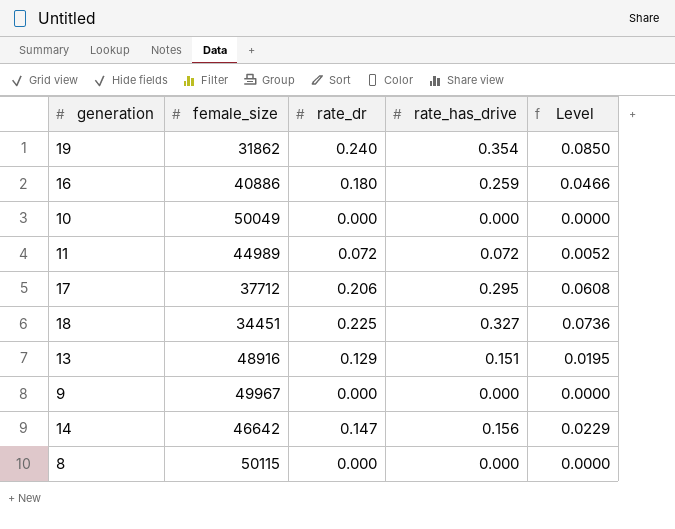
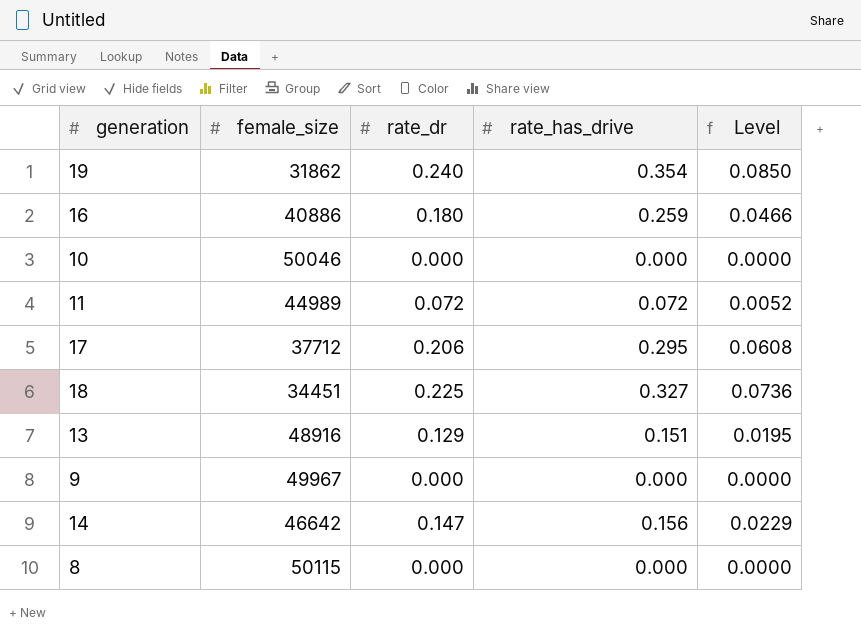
10 | female_size: 50049 -> 50046

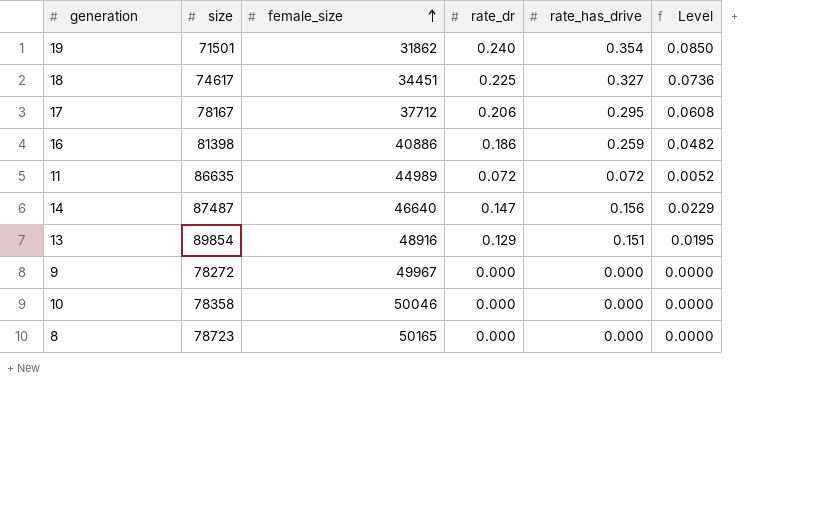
row order: none -> female_size ascending
column size | position: none -> 2
16 | rate_dr: 0.180 -> 0.186
16 | Level: 0.0466 -> 0.0482
14 | female_size: 46642 -> 46640
8 | female_size: 50115 -> 50165

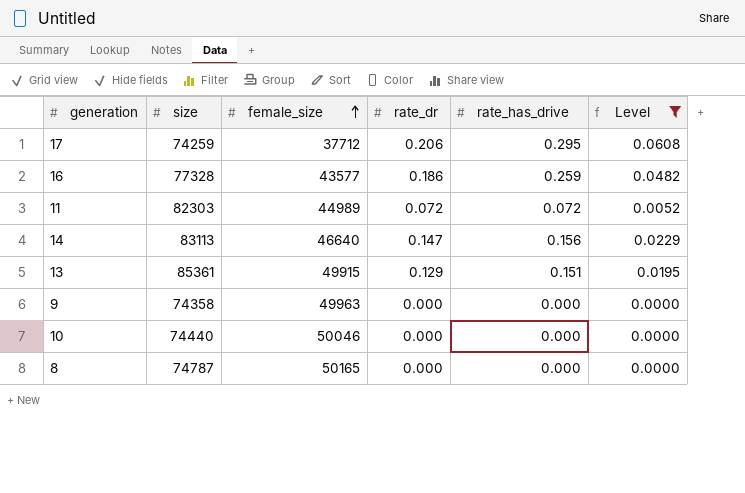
filter: none -> Level <= 0.0608
17 | size: 78167 -> 74259
16 | size: 81398 -> 77328
16 | female_size: 40886 -> 43577
11 | size: 86635 -> 82303
14 | size: 87487 -> 83113
13 | size: 89854 -> 85361
13 | female_size: 48916 -> 49915
9 | size: 78272 -> 74358
9 | female_size: 49967 -> 49963
10 | size: 78358 -> 74440
8 | size: 78723 -> 74787

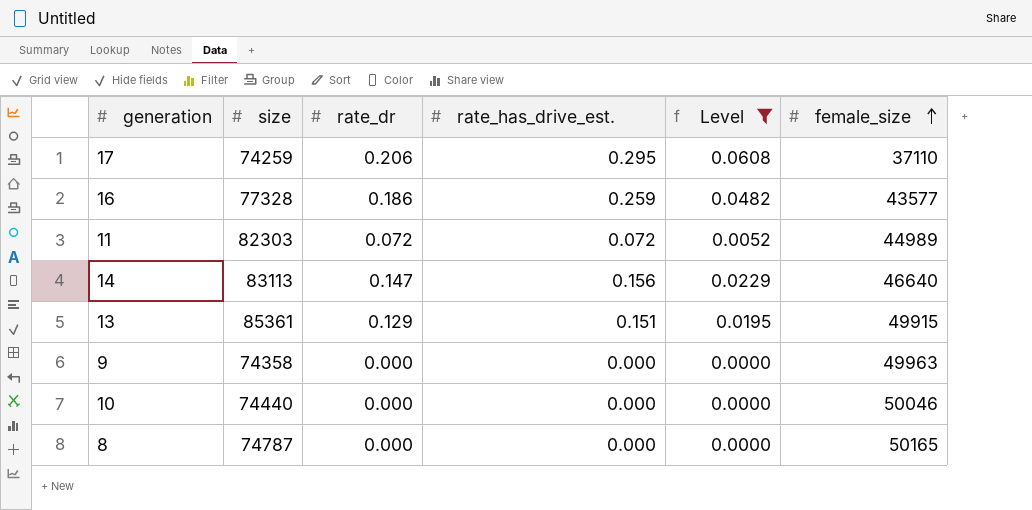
column name: rate_has_drive -> rate_has_drive_est.
column female_size | position: 3 -> 6
17 | female_size: 37712 -> 37110

